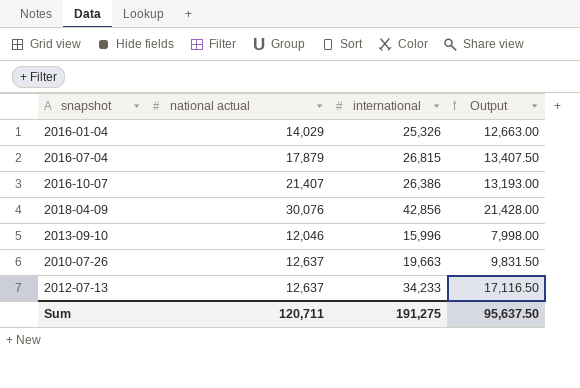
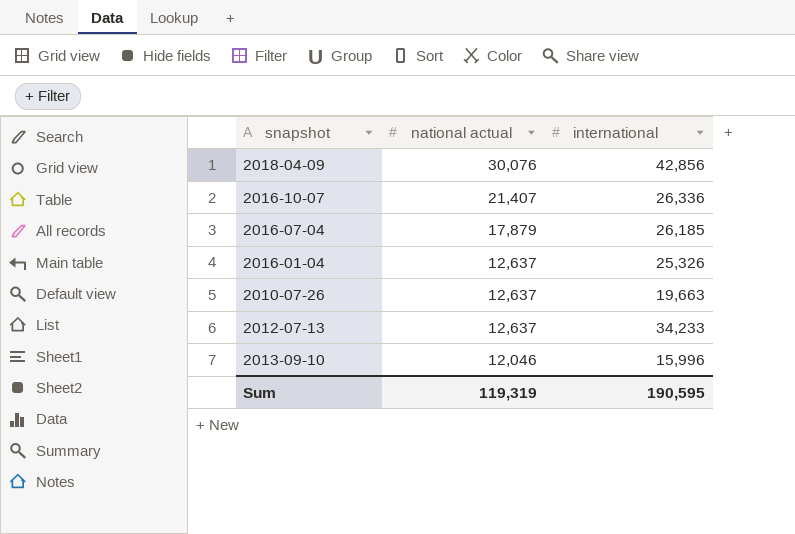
row order: none -> national actual descending
column Output | formula: [international] * 0.5 -> none
2016-10-07 | international: 26,386 -> 26,336
2016-07-04 | international: 26,815 -> 26,185
2016-01-04 | national actual: 14,029 -> 12,637
Sum | national actual: 120,711 -> 119,319
Sum | international: 191,275 -> 190,595

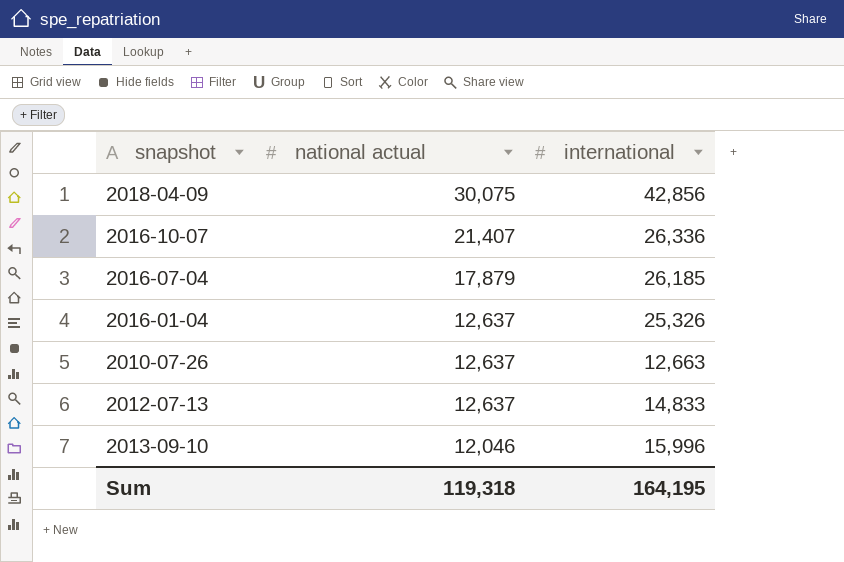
2018-04-09 | national actual: 30,076 -> 30,075
2010-07-26 | international: 19,663 -> 12,663
2012-07-13 | international: 34,233 -> 14,833
Sum | national actual: 119,319 -> 119,318
Sum | international: 190,595 -> 164,195

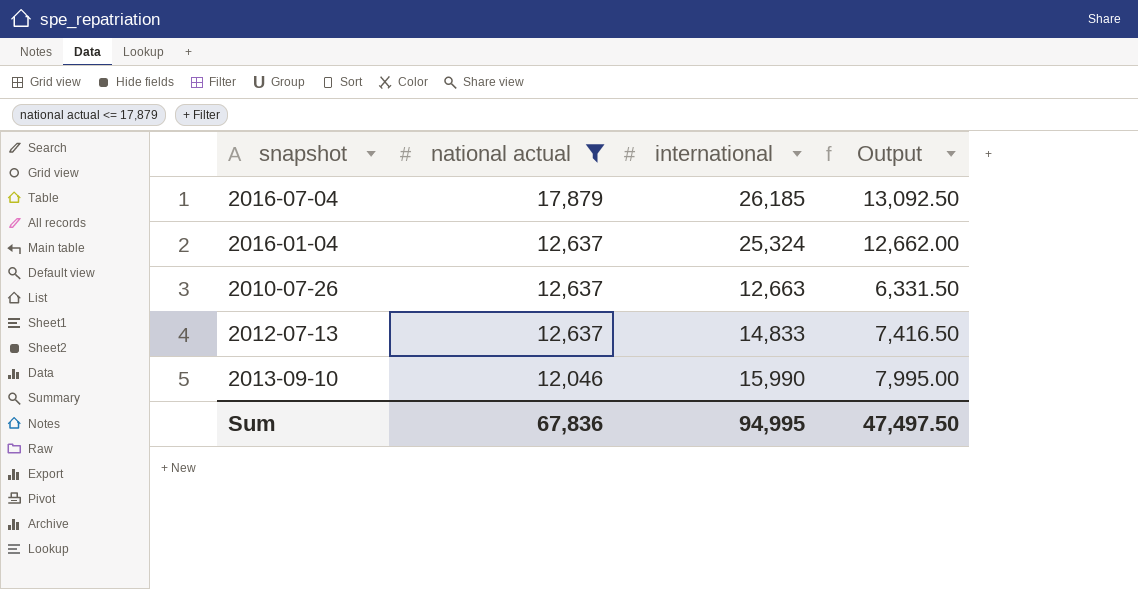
filter: none -> national actual <= 17,879
column Output | formula: none -> [international] * 0.5
2016-01-04 | international: 25,326 -> 25,324
2013-09-10 | international: 15,996 -> 15,990
Sum | national actual: 119,318 -> 67,836
Sum | international: 164,195 -> 94,995

